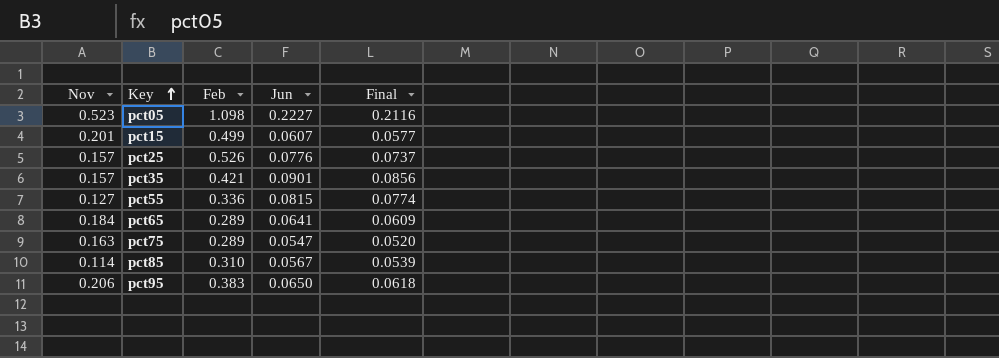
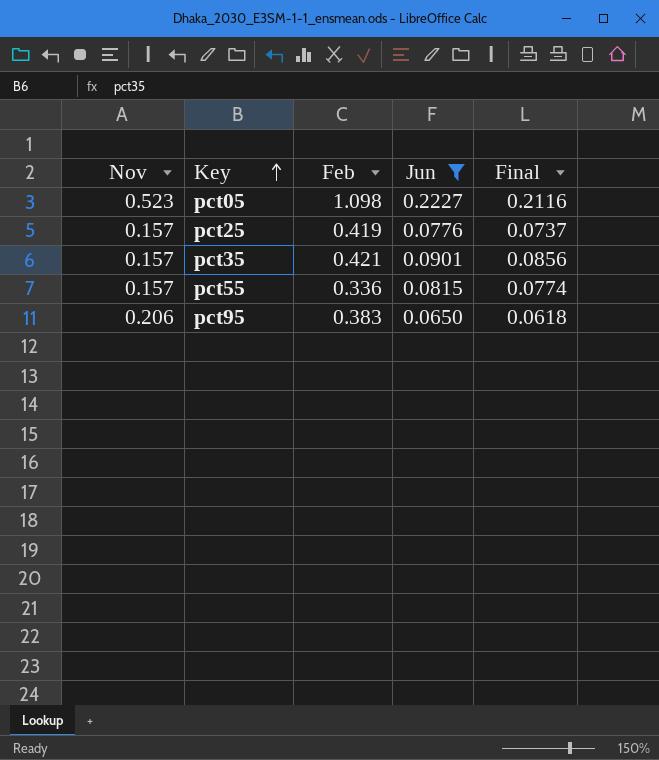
filter: none -> Jun >= 0.0650
pct25 | Feb: 0.526 -> 0.419
pct55 | Nov: 0.127 -> 0.157

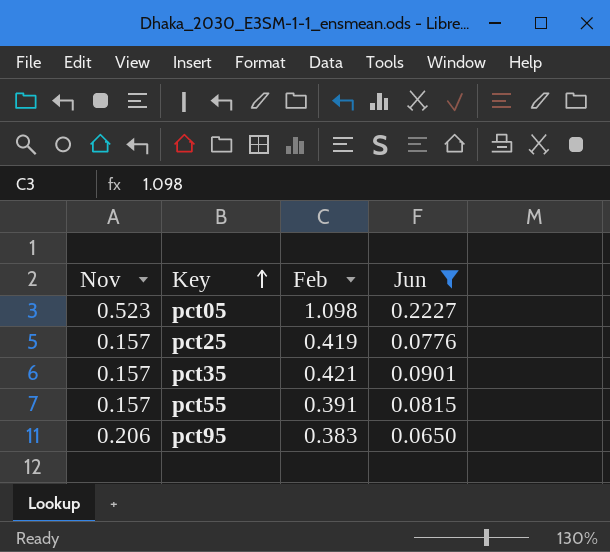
column Final | formula: [Jun] * 0.95 -> none
pct55 | Feb: 0.336 -> 0.391

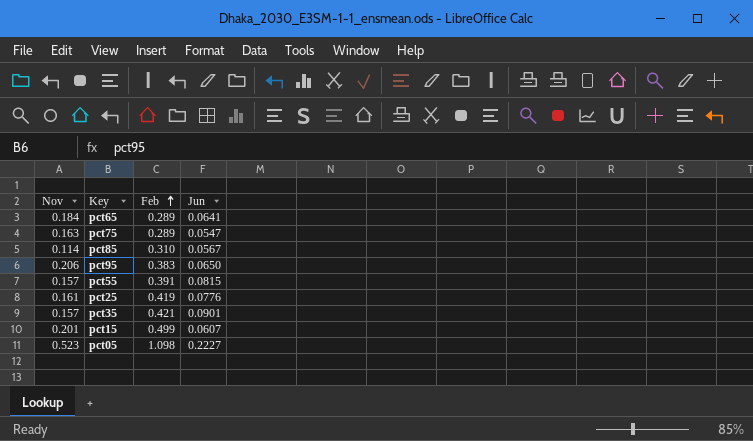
filter: Jun >= 0.0650 -> none
row order: Key ascending -> Feb ascending
pct25 | Nov: 0.157 -> 0.161

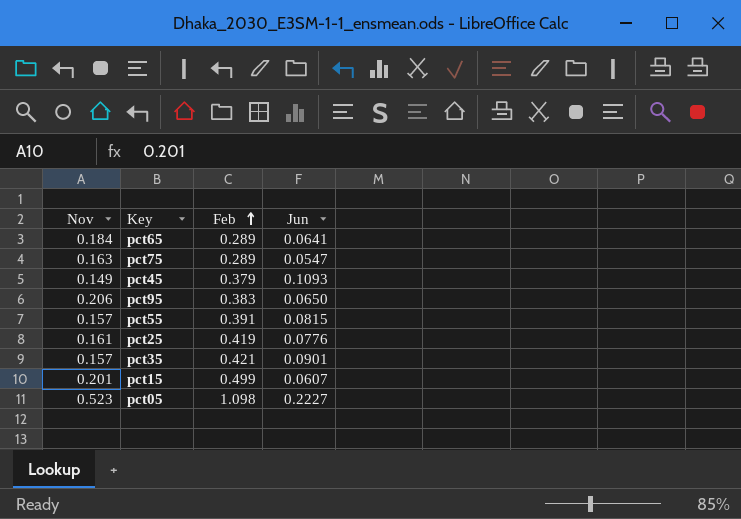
row pct85: 0.114 | 0.310 | 0.0567 -> none
row pct45: none -> 0.149 | 0.379 | 0.1093

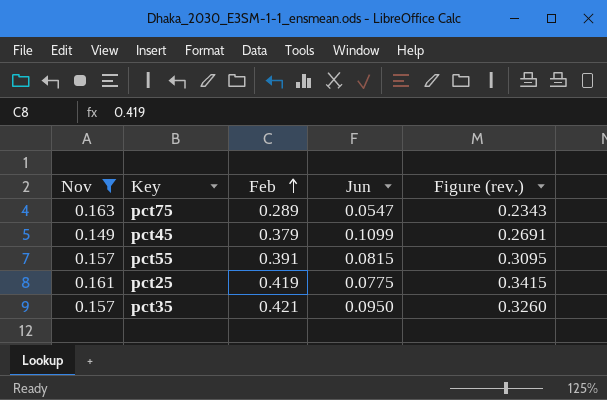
filter: none -> Nov <= 0.163
column Figure (rev.) | formula: none -> [Feb] - [Jun]
pct45 | Jun: 0.1093 -> 0.1099
pct25 | Jun: 0.0776 -> 0.0775
pct35 | Jun: 0.0901 -> 0.0950

